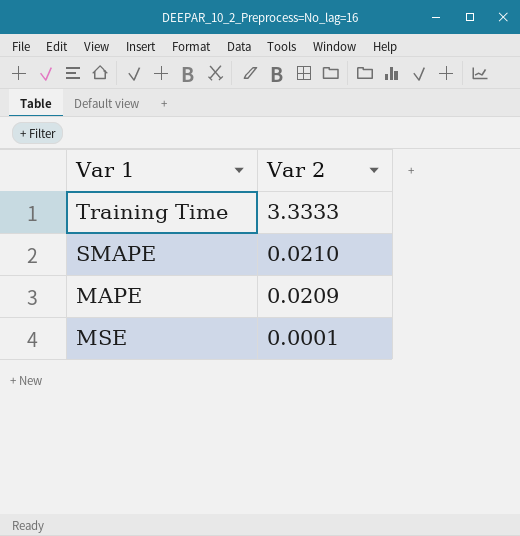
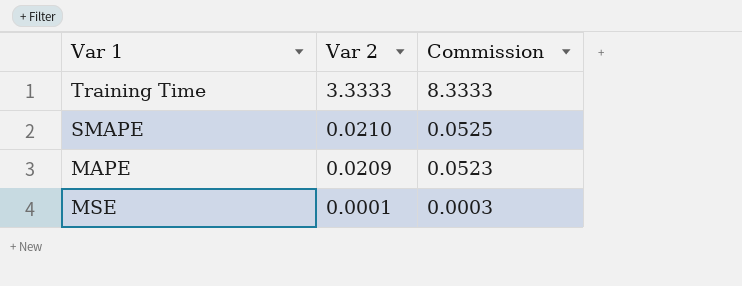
column Commission | formula: none -> [Var 2] * 2.5

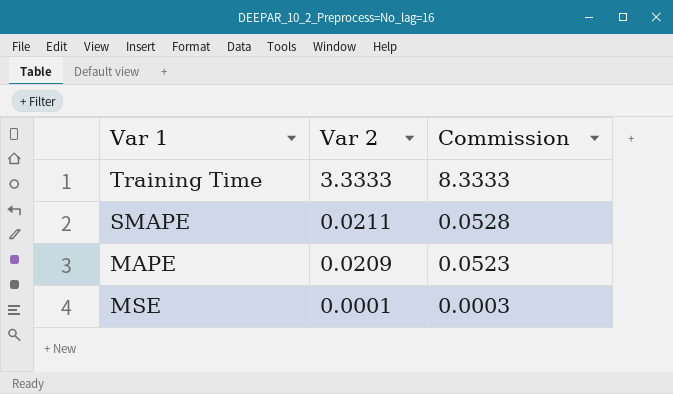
SMAPE | Var 2: 0.0210 -> 0.0211
SMAPE | Commission: 0.0525 -> 0.0528

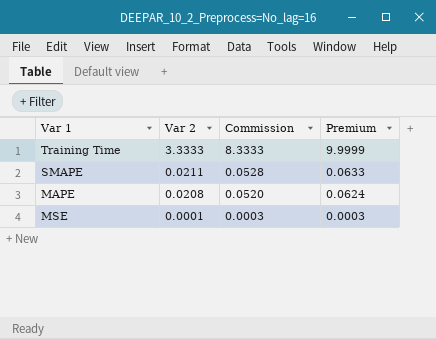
column Premium | formula: none -> [Var 2] * 3
MAPE | Var 2: 0.0209 -> 0.0208
MAPE | Commission: 0.0523 -> 0.0520

